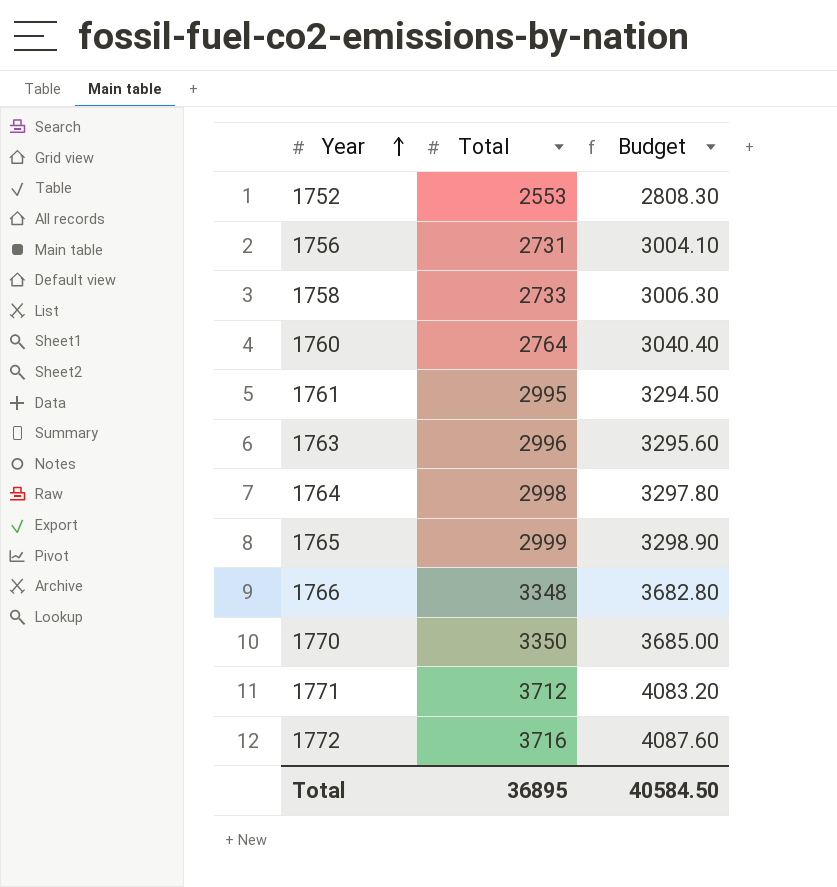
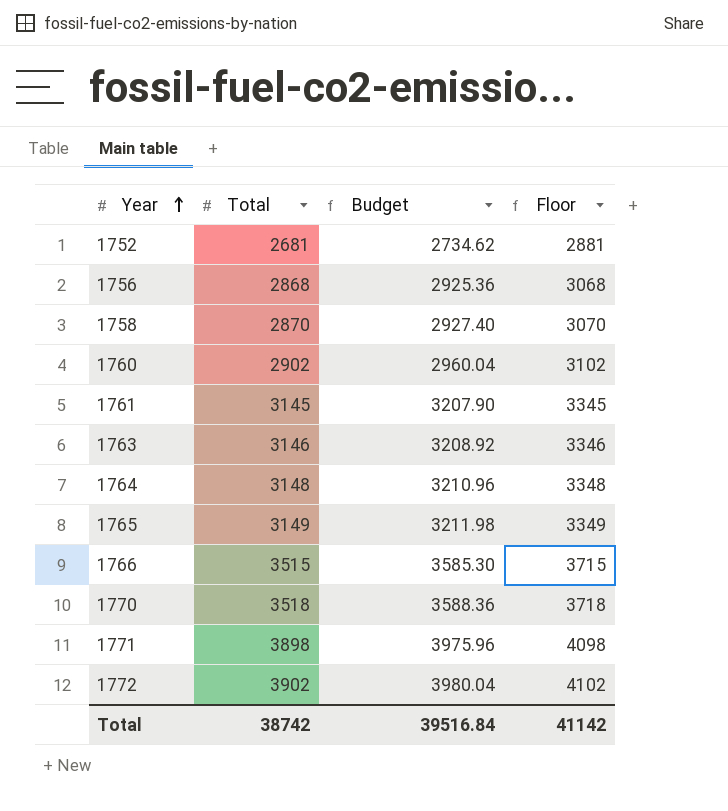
column Budget | formula: [Total] * 1.1 -> [Total] * 1.02
column Floor | formula: none -> [Total] + 200
1752 | Total: 2553 -> 2681
1756 | Total: 2731 -> 2868
1758 | Total: 2733 -> 2870
1760 | Total: 2764 -> 2902
1761 | Total: 2995 -> 3145
1763 | Total: 2996 -> 3146
1764 | Total: 2998 -> 3148
1765 | Total: 2999 -> 3149
1766 | Total: 3348 -> 3515
1770 | Total: 3350 -> 3518
1771 | Total: 3712 -> 3898
1772 | Total: 3716 -> 3902
Total | Total: 36895 -> 38742
Total | Budget: 40584.50 -> 39516.84

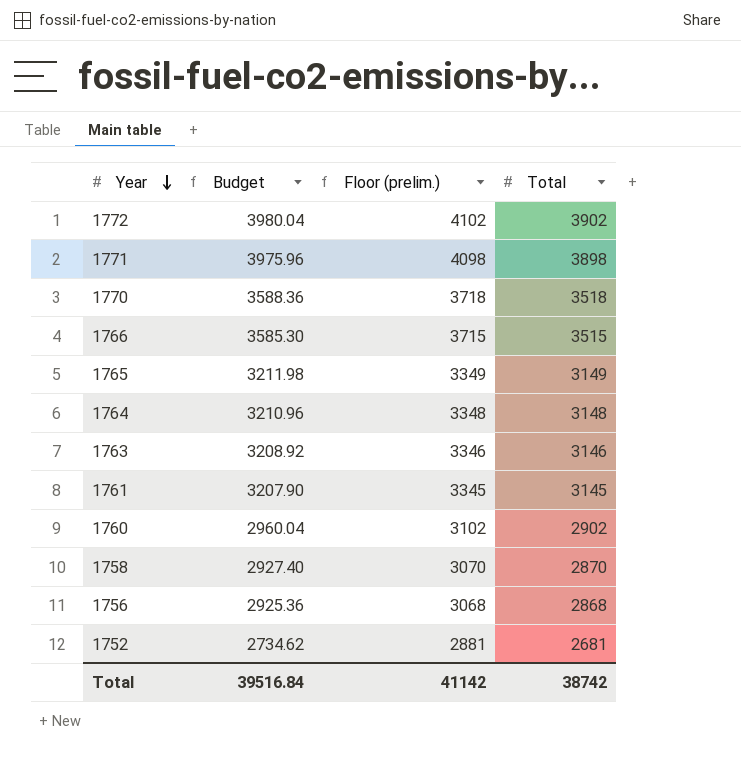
row order: Year ascending -> Year descending
column name: Floor -> Floor (prelim.)
column Total | position: 2 -> 4

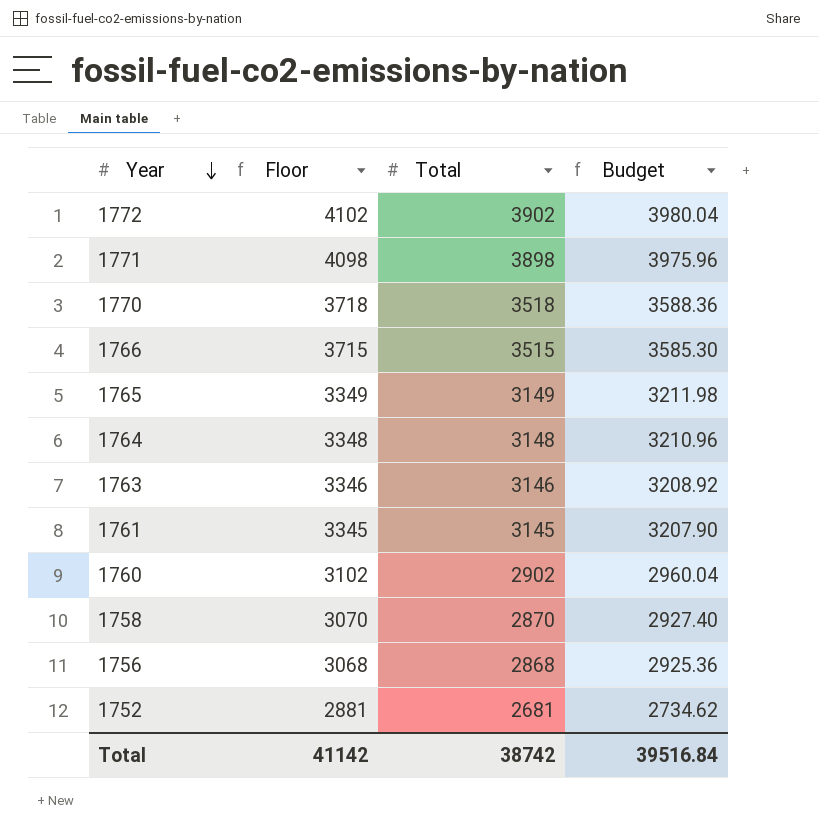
column name: Floor (prelim.) -> Floor
column Budget | position: 2 -> 4

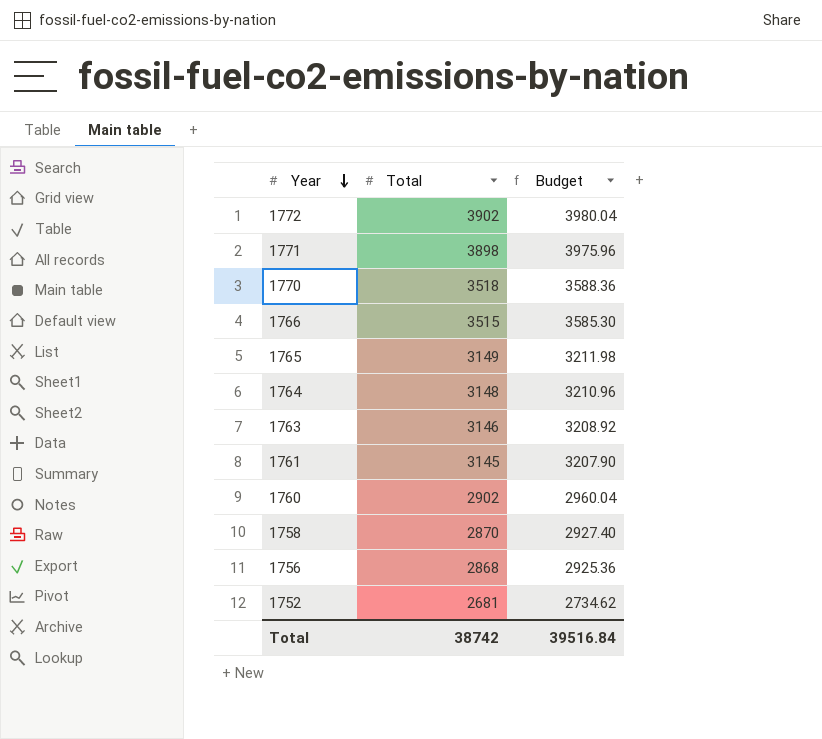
column Floor | formula: [Total] + 200 -> none

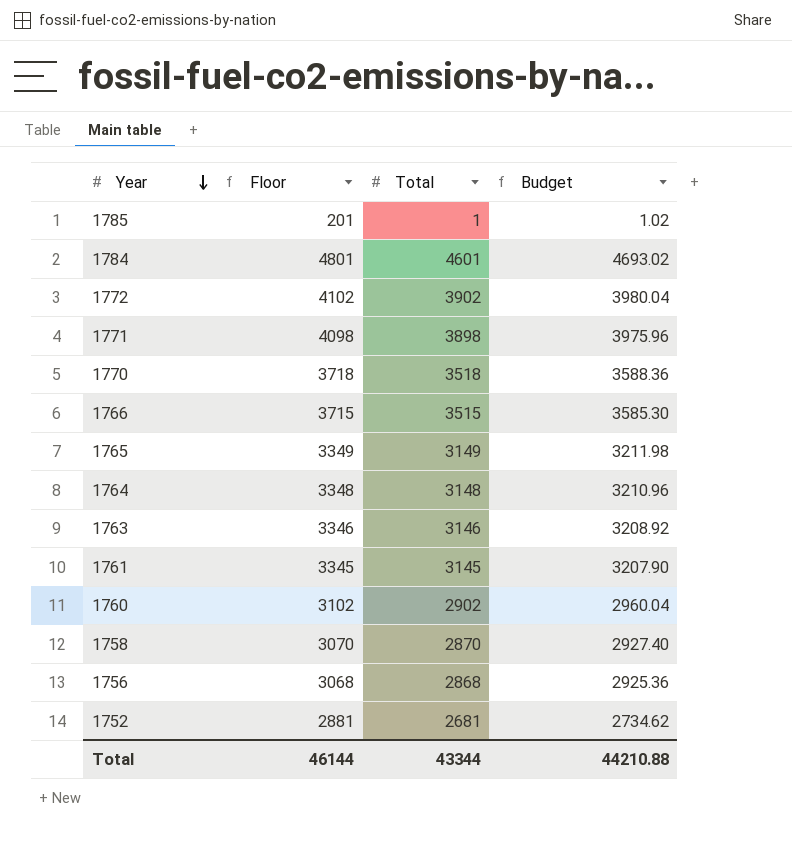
column Floor | formula: none -> [Total] + 200
row 1785: none -> 201 | 1 | 1.02
row 1784: none -> 4801 | 4601 | 4693.02
Total | Total: 38742 -> 43344
Total | Budget: 39516.84 -> 44210.88

